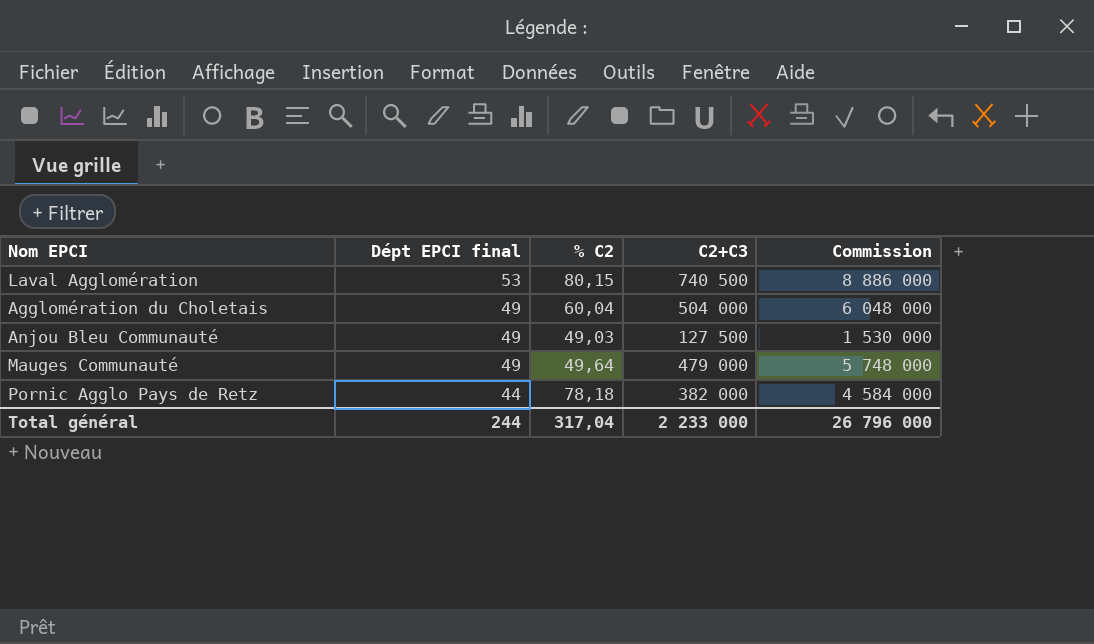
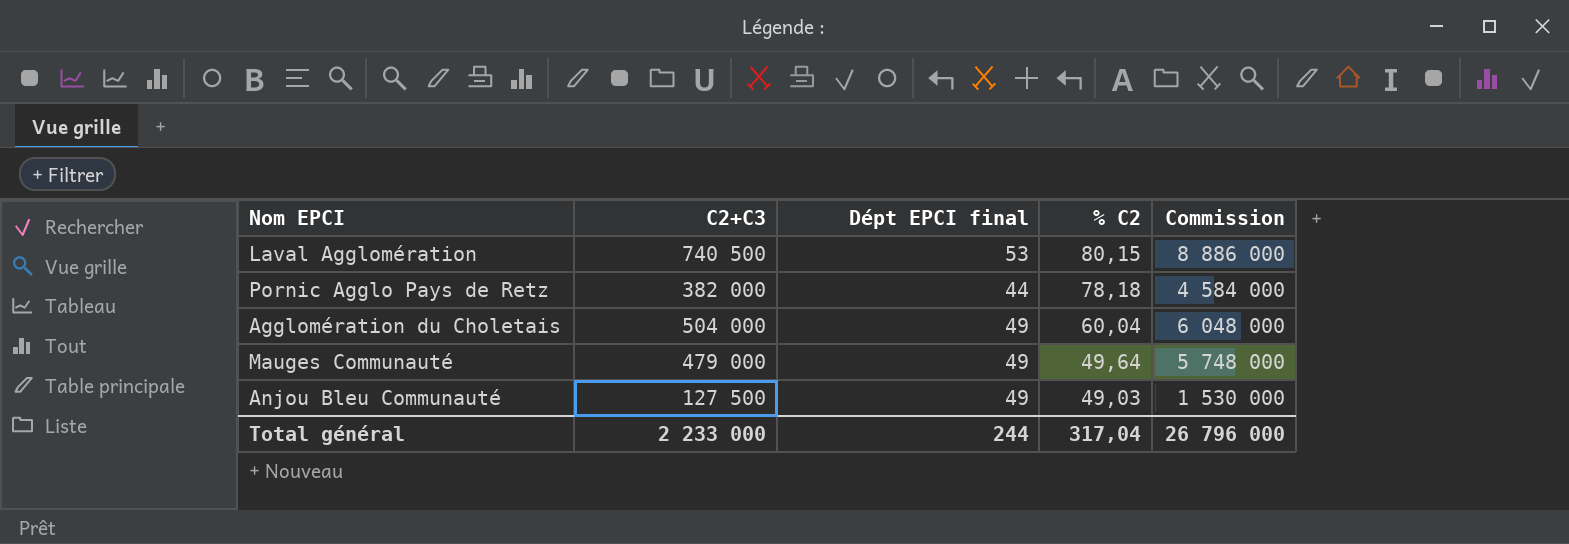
row order: Dépt EPCI final descending -> % C2 descending
column C2+C3 | position: 4 -> 2

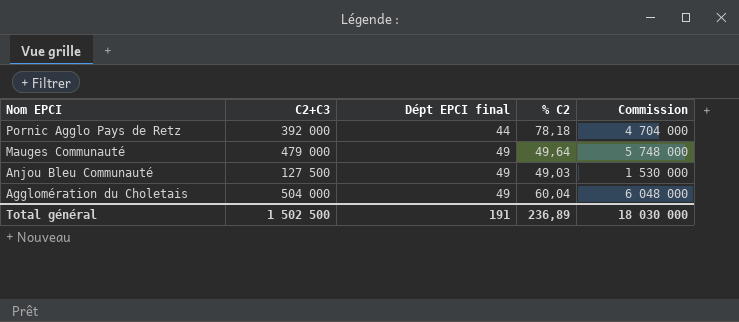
row order: % C2 descending -> Nom EPCI descending
row Laval Agglomération: 740 500 | 53 | 80,15 | 8 886 000 -> none
Pornic Agglo Pays de Retz | C2+C3: 382 000 -> 392 000
Pornic Agglo Pays de Retz | Commission: 4 584 000 -> 4 704 000
Total général | C2+C3: 2 233 000 -> 1 502 500
Total général | Dépt EPCI final: 244 -> 191
Total général | % C2: 317,04 -> 236,89
Total général | Commission: 26 796 000 -> 18 030 000

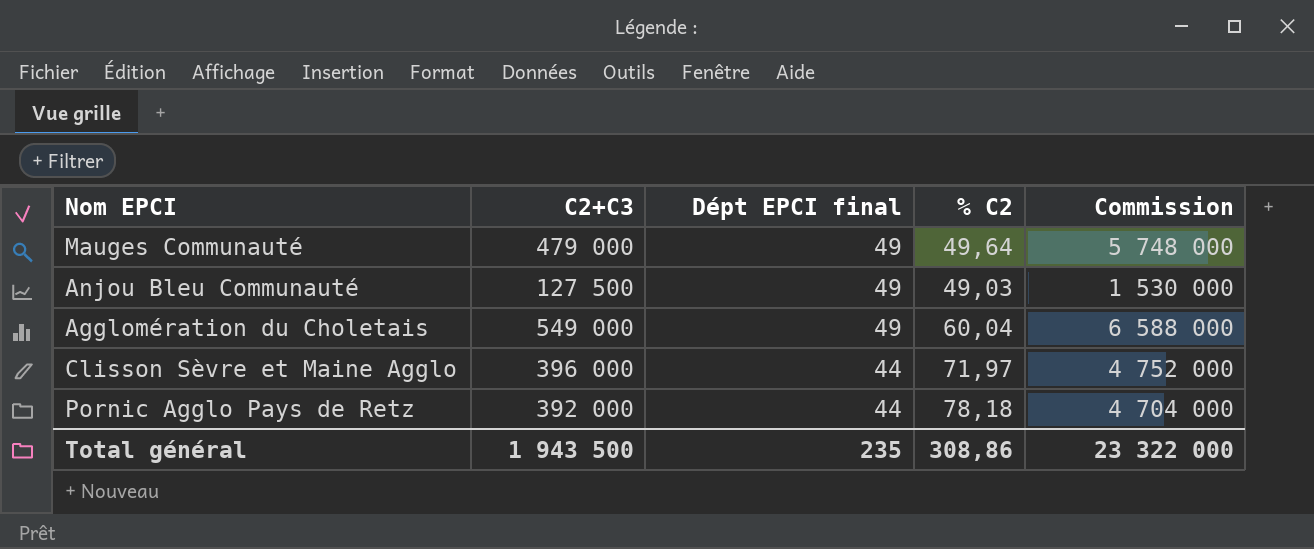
row order: Nom EPCI descending -> Dépt EPCI final descending
Agglomération du Choletais | C2+C3: 504 000 -> 549 000
Agglomération du Choletais | Commission: 6 048 000 -> 6 588 000
row Clisson Sèvre et Maine Agglo: none -> 396 000 | 44 | 71,97 | 4 752 000
Total général | C2+C3: 1 502 500 -> 1 943 500
Total général | Dépt EPCI final: 191 -> 235
Total général | % C2: 236,89 -> 308,86
Total général | Commission: 18 030 000 -> 23 322 000

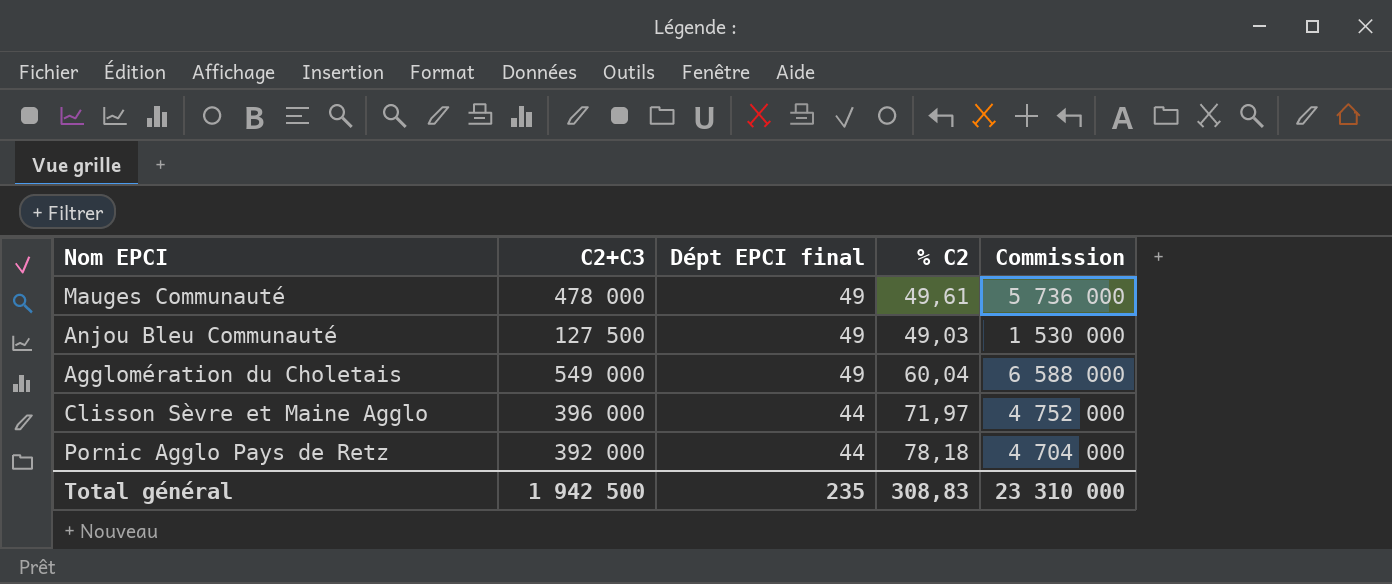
Mauges Communauté | C2+C3: 479 000 -> 478 000
Mauges Communauté | % C2: 49,64 -> 49,61
Mauges Communauté | Commission: 5 748 000 -> 5 736 000
Total général | C2+C3: 1 943 500 -> 1 942 500
Total général | % C2: 308,86 -> 308,83
Total général | Commission: 23 322 000 -> 23 310 000

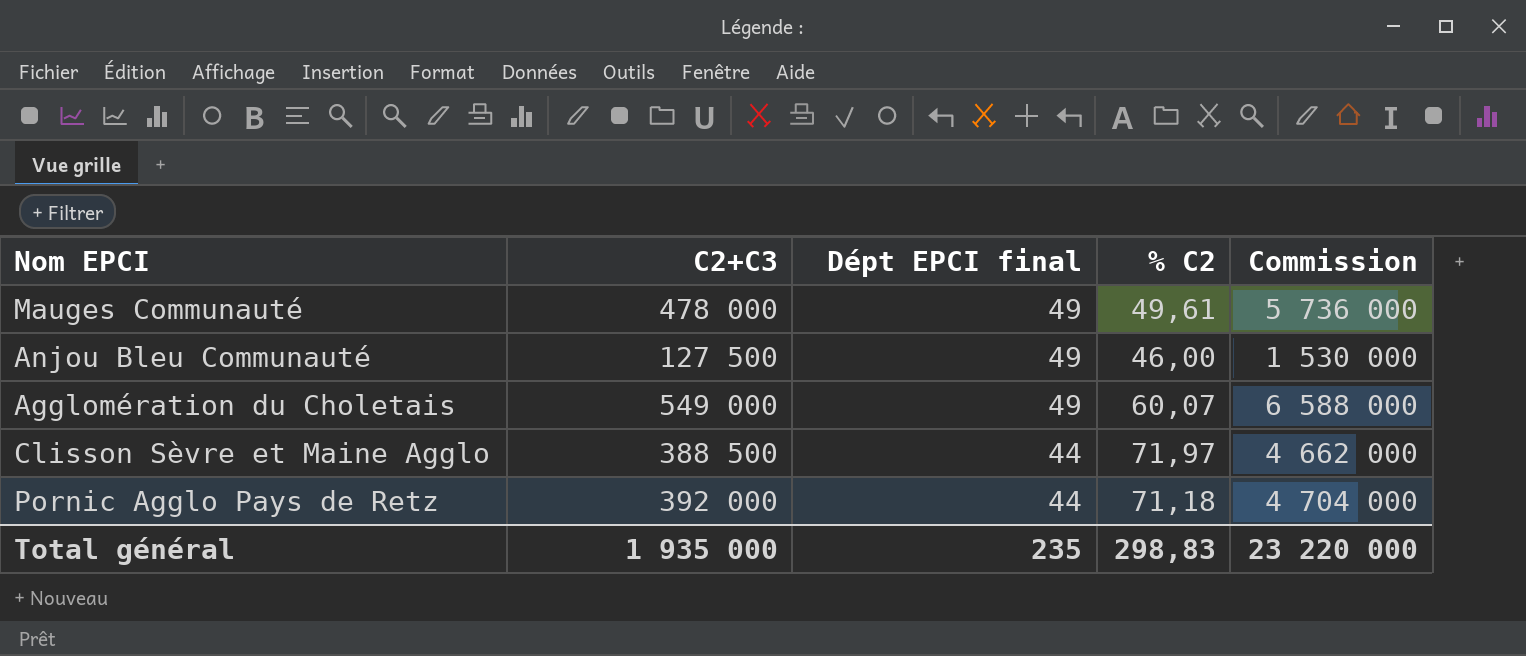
Anjou Bleu Communauté | % C2: 49,03 -> 46,00
Agglomération du Choletais | % C2: 60,04 -> 60,07
Clisson Sèvre et Maine Agglo | C2+C3: 396 000 -> 388 500
Clisson Sèvre et Maine Agglo | Commission: 4 752 000 -> 4 662 000
Pornic Agglo Pays de Retz | % C2: 78,18 -> 71,18
Total général | C2+C3: 1 942 500 -> 1 935 000
Total général | % C2: 308,83 -> 298,83
Total général | Commission: 23 310 000 -> 23 220 000

